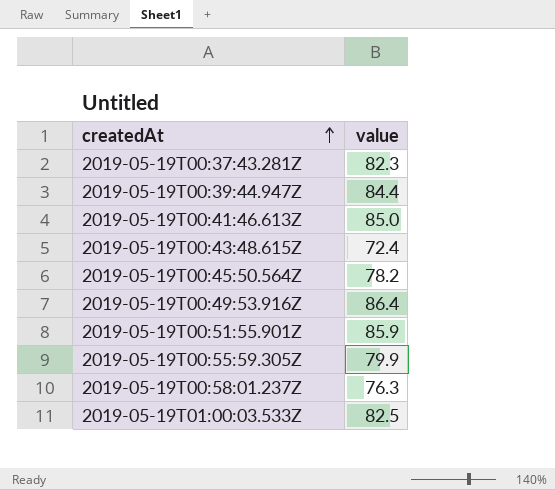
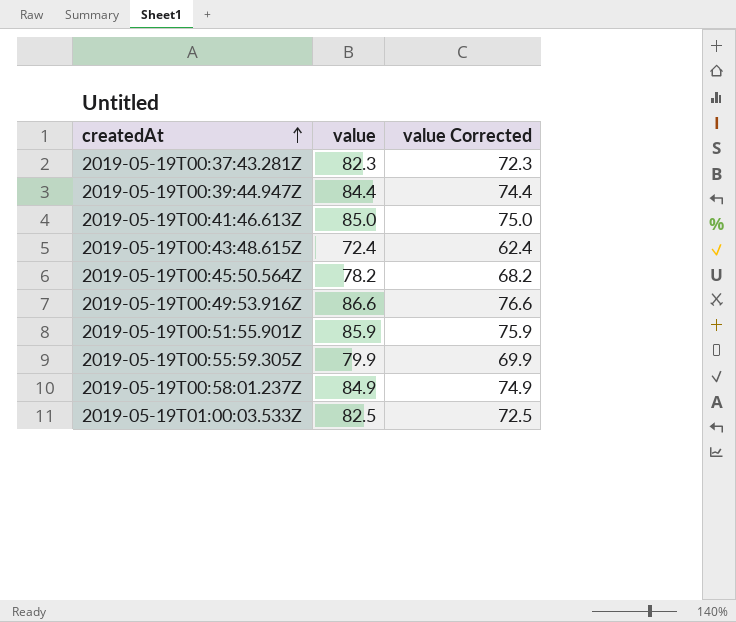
column value Corrected | formula: none -> [value] - 10
2019-05-19T00:49:53.916Z | value: 86.4 -> 86.6
2019-05-19T00:58:01.237Z | value: 76.3 -> 84.9

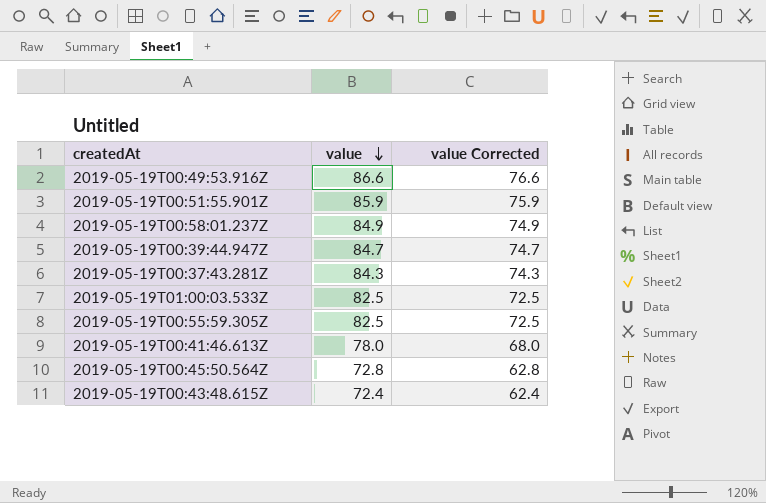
row order: createdAt ascending -> value descending
2019-05-19T00:39:44.947Z | value: 84.4 -> 84.7
2019-05-19T00:39:44.947Z | value Corrected: 74.4 -> 74.7
2019-05-19T00:37:43.281Z | value: 82.3 -> 84.3
2019-05-19T00:37:43.281Z | value Corrected: 72.3 -> 74.3
2019-05-19T00:55:59.305Z | value: 79.9 -> 82.5
2019-05-19T00:55:59.305Z | value Corrected: 69.9 -> 72.5
2019-05-19T00:41:46.613Z | value: 85.0 -> 78.0
2019-05-19T00:41:46.613Z | value Corrected: 75.0 -> 68.0
2019-05-19T00:45:50.564Z | value: 78.2 -> 72.8
2019-05-19T00:45:50.564Z | value Corrected: 68.2 -> 62.8

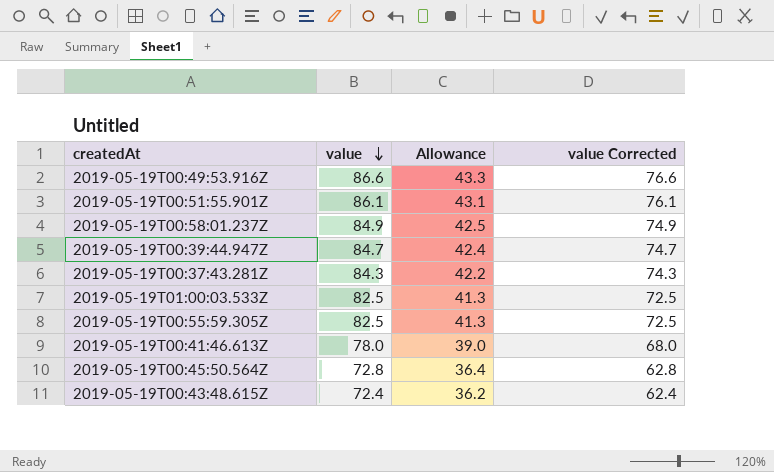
column Allowance | formula: none -> [value] * 0.5
2019-05-19T00:51:55.901Z | value: 85.9 -> 86.1
2019-05-19T00:51:55.901Z | value Corrected: 75.9 -> 76.1

